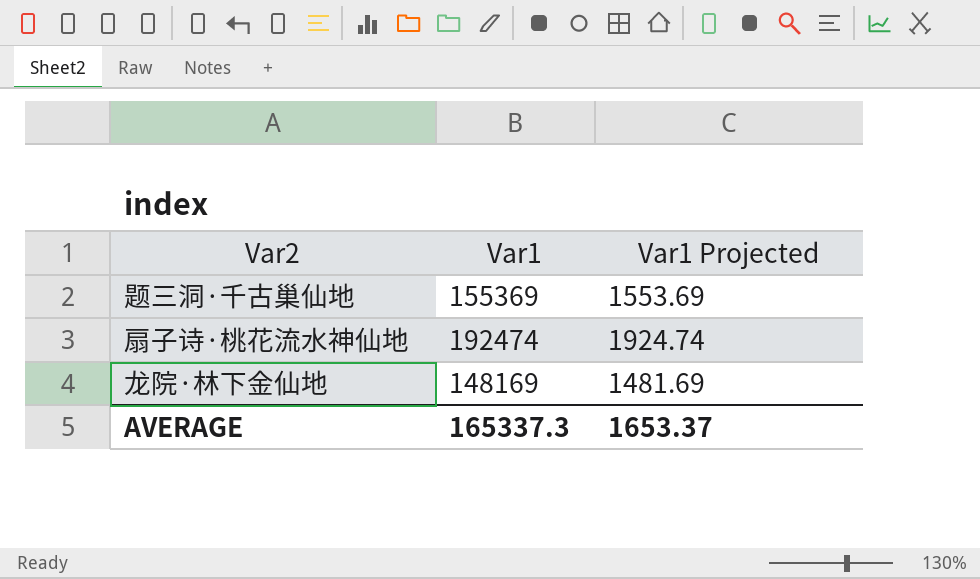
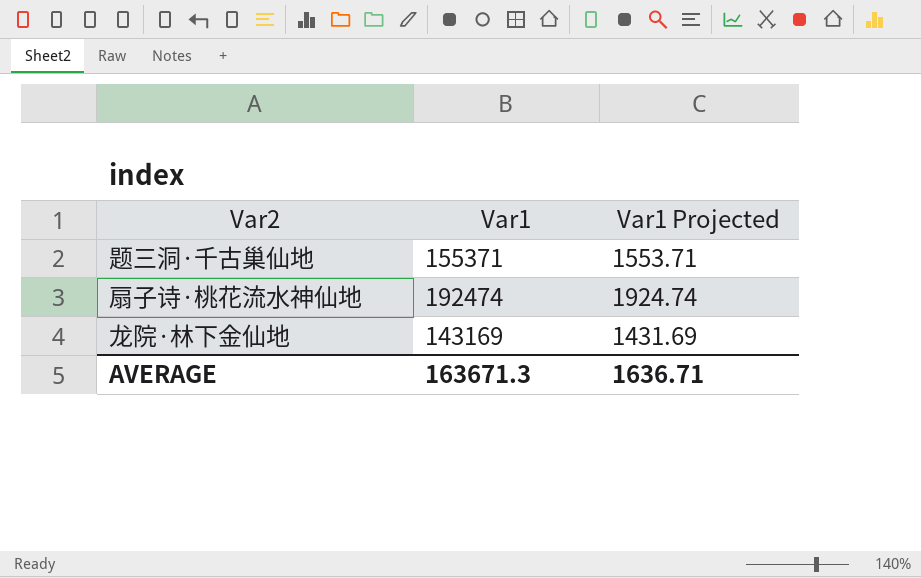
题三洞·千古巢仙地 | Var1: 155369 -> 155371
题三洞·千古巢仙地 | Var1 Projected: 1553.69 -> 1553.71
龙院·林下金仙地 | Var1: 148169 -> 143169
龙院·林下金仙地 | Var1 Projected: 1481.69 -> 1431.69
AVERAGE | Var1: 165337.3 -> 163671.3
AVERAGE | Var1 Projected: 1653.37 -> 1636.71

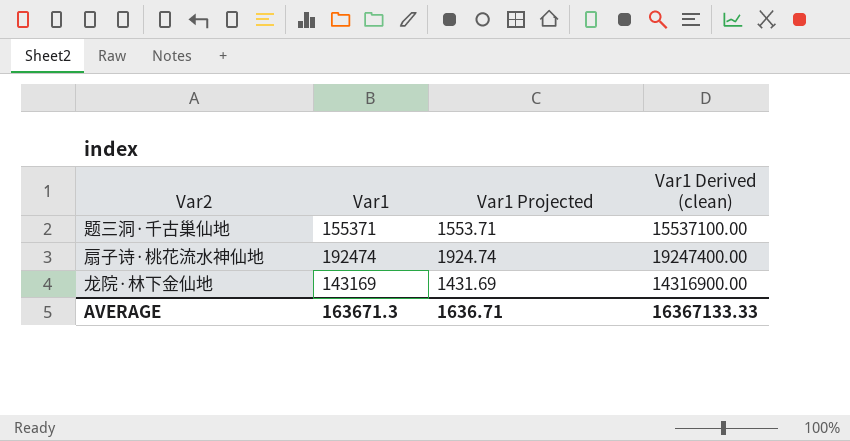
column Var1 Derived (clean) | formula: none -> [Var1] * 100

